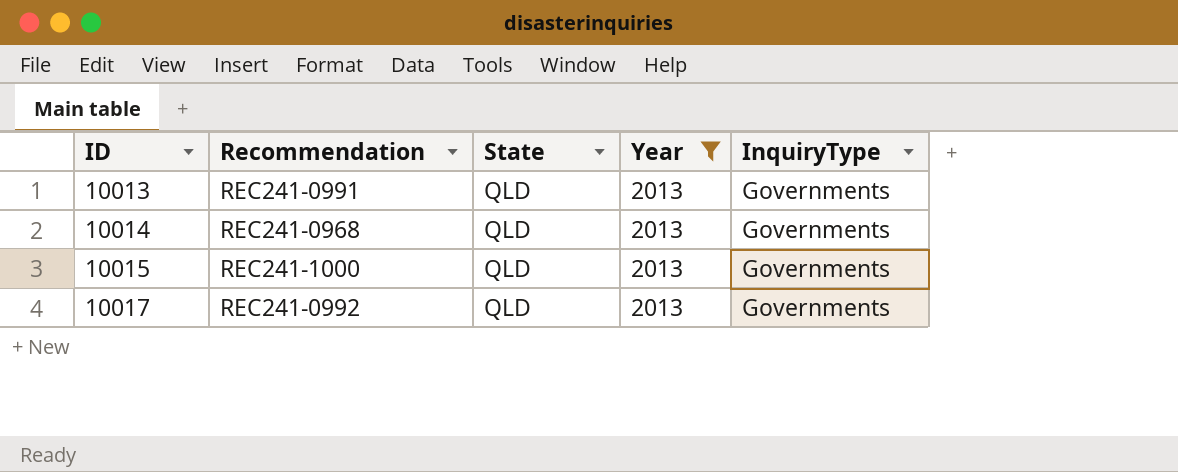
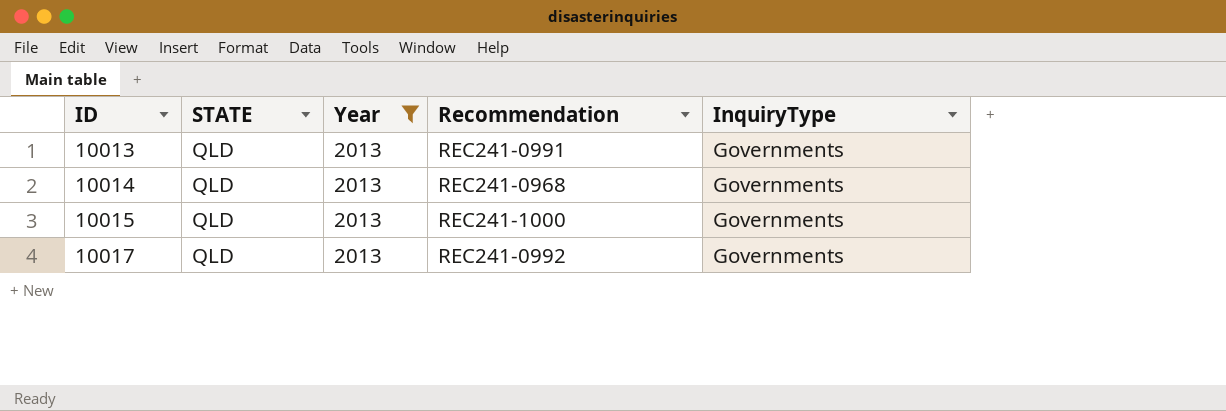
column name: State -> STATE
column Recommendation | position: 2 -> 4

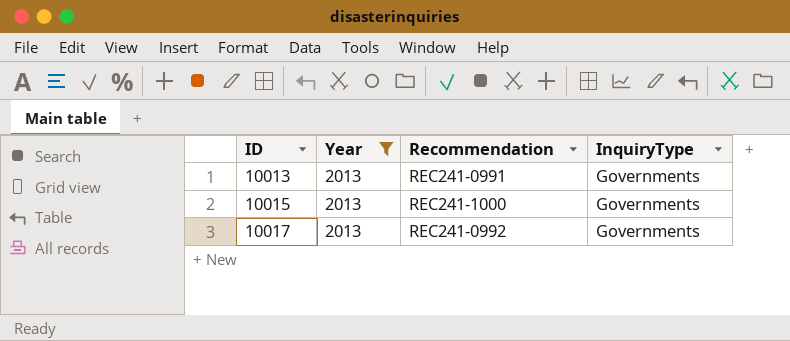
column STATE | position: 2 -> none
row 10014: QLD | 2013 | REC241-0968 | Governments -> none

